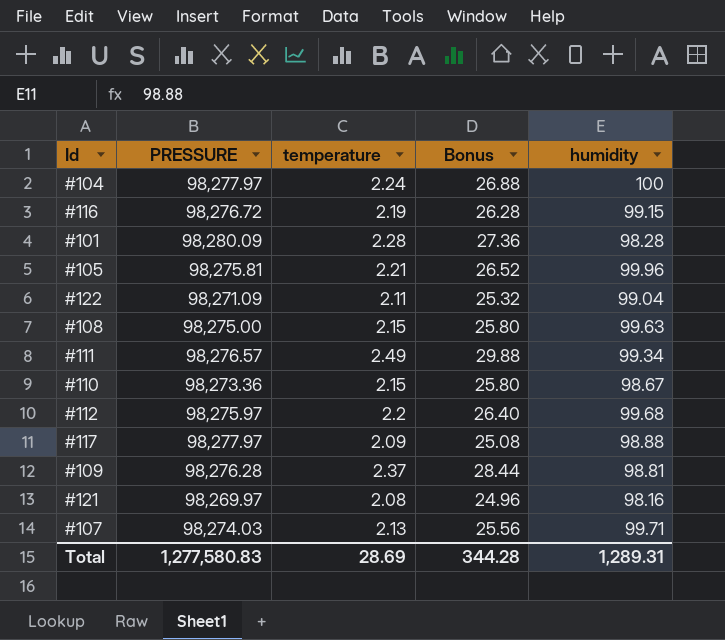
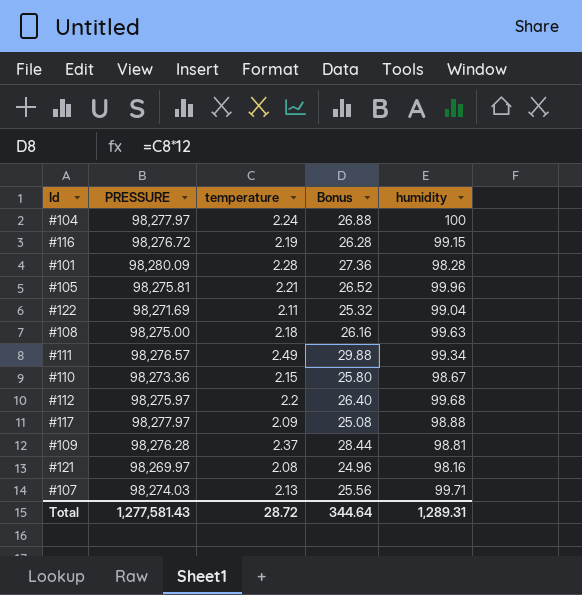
#122 | PRESSURE: 98,271.09 -> 98,271.69
#108 | temperature: 2.15 -> 2.18
#108 | Bonus: 25.80 -> 26.16
Total | PRESSURE: 1,277,580.83 -> 1,277,581.43
Total | temperature: 28.69 -> 28.72
Total | Bonus: 344.28 -> 344.64

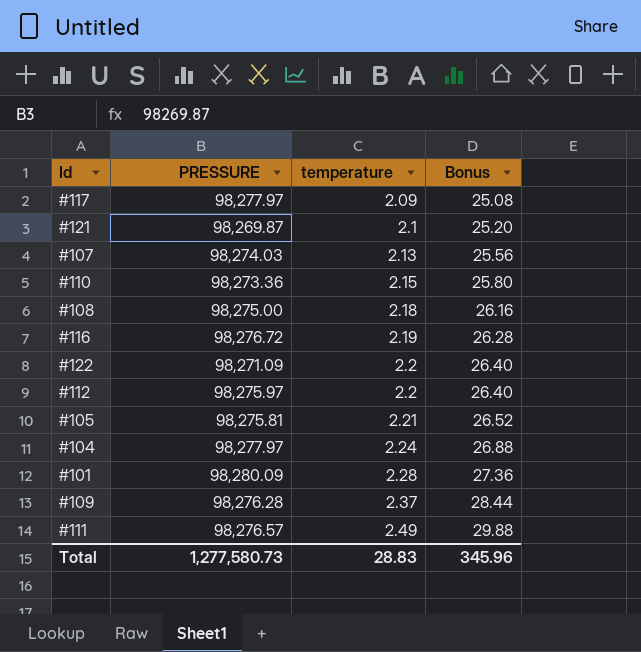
row order: none -> temperature ascending
column humidity | position: 5 -> none
#121 | PRESSURE: 98,269.97 -> 98,269.87
#121 | temperature: 2.08 -> 2.1
#121 | Bonus: 24.96 -> 25.20
#122 | PRESSURE: 98,271.69 -> 98,271.09
#122 | temperature: 2.11 -> 2.2
#122 | Bonus: 25.32 -> 26.40
Total | PRESSURE: 1,277,581.43 -> 1,277,580.73
Total | temperature: 28.72 -> 28.83
Total | Bonus: 344.64 -> 345.96

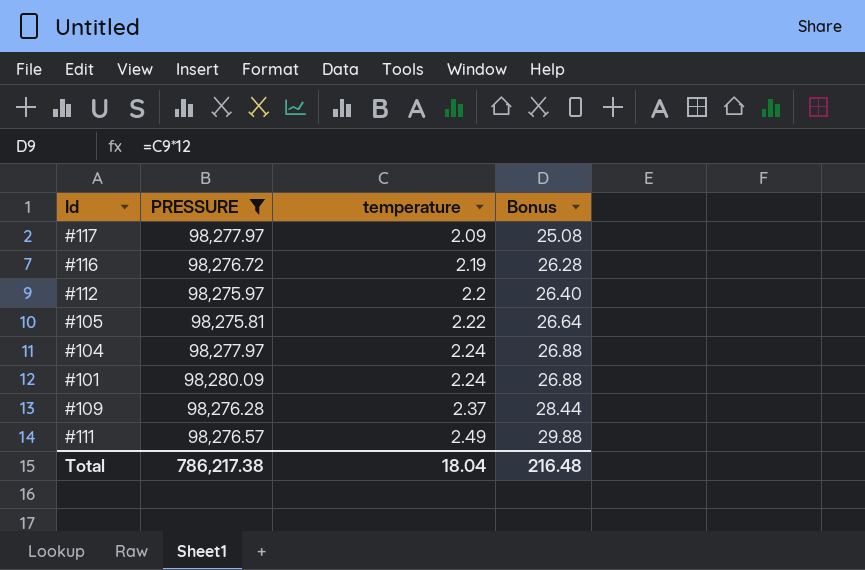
filter: none -> PRESSURE >= 98,275.81
#105 | temperature: 2.21 -> 2.22
#105 | Bonus: 26.52 -> 26.64
#101 | temperature: 2.28 -> 2.24
#101 | Bonus: 27.36 -> 26.88
Total | PRESSURE: 1,277,580.73 -> 786,217.38
Total | temperature: 28.83 -> 18.04
Total | Bonus: 345.96 -> 216.48

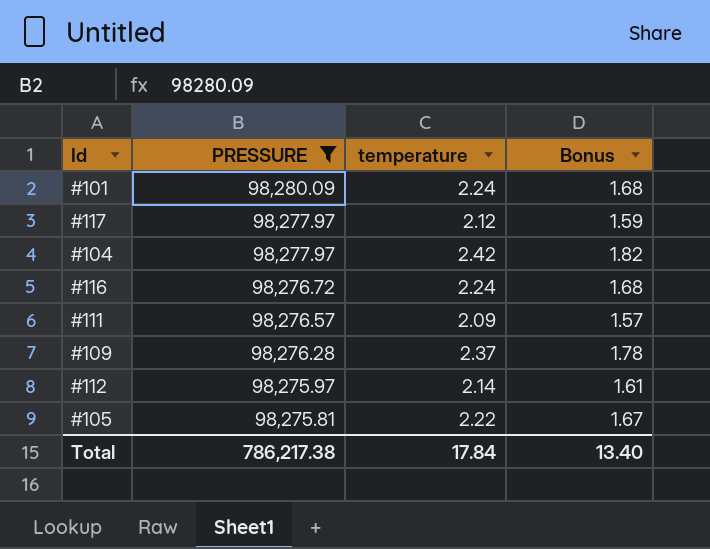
row order: temperature ascending -> PRESSURE descending
column Bonus | formula: [temperature] * 12 -> [temperature] * 0.75
#117 | temperature: 2.09 -> 2.12
#104 | temperature: 2.24 -> 2.42
#116 | temperature: 2.19 -> 2.24
#111 | temperature: 2.49 -> 2.09
#112 | temperature: 2.2 -> 2.14
Total | temperature: 18.04 -> 17.84
Total | Bonus: 216.48 -> 13.40

